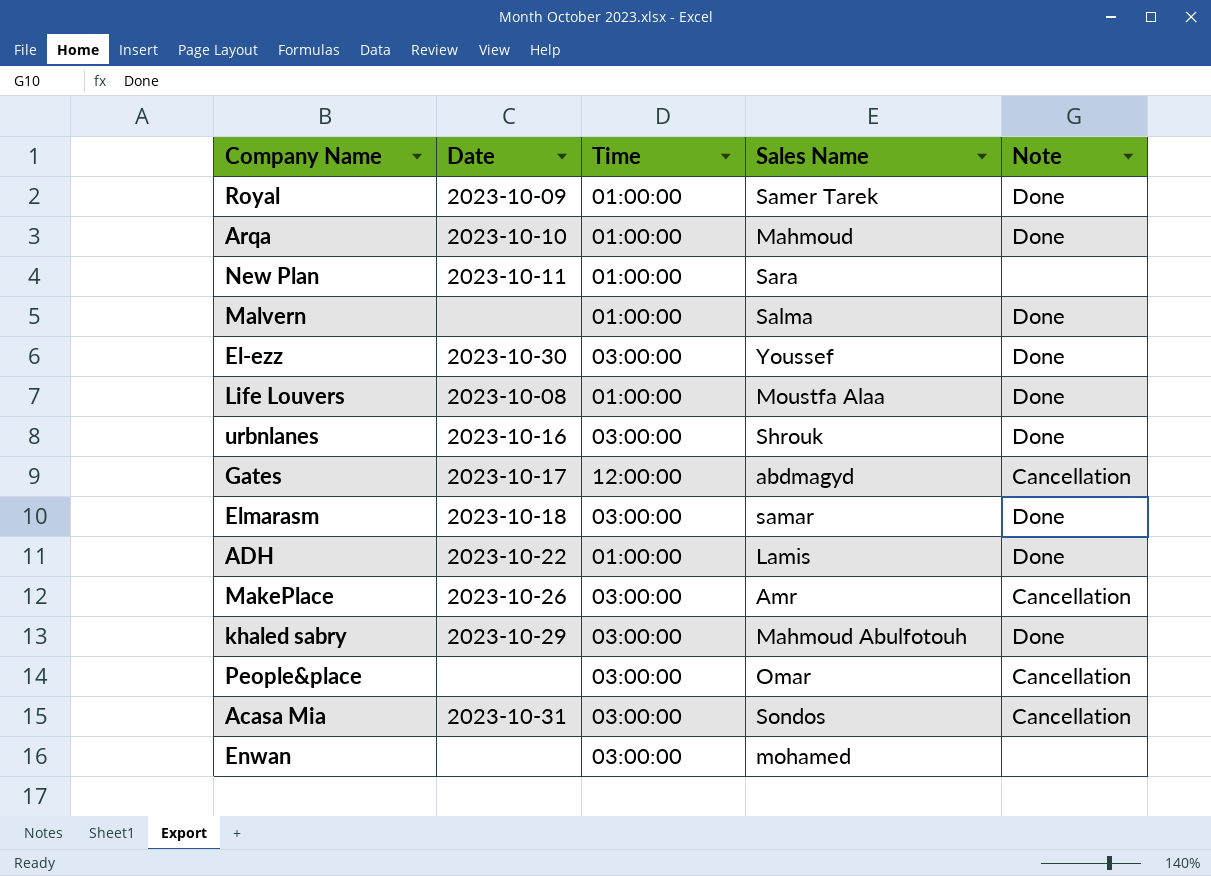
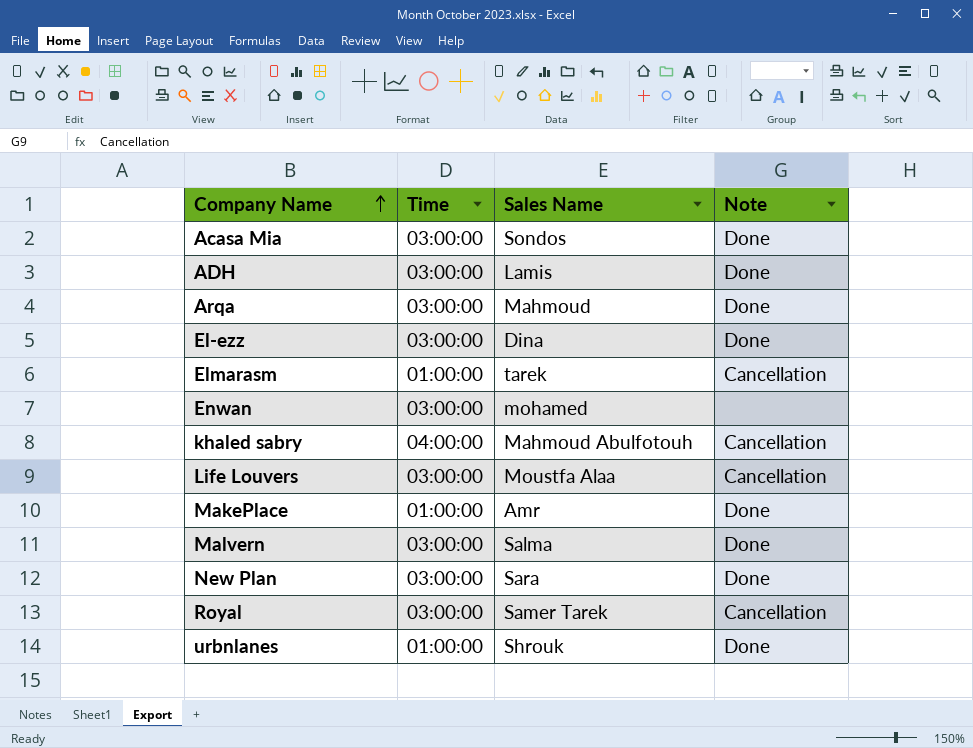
row order: none -> Company Name ascending
column Date | position: 2 -> none
row Gates: 2023-10-17 | 12:00:00 | abdmagyd | Cancellation -> none
row People&place: none | 03:00:00 | Omar | Cancellation -> none
Acasa Mia | Note: Cancellation -> Done
ADH | Time: 01:00:00 -> 03:00:00
Arqa | Time: 01:00:00 -> 03:00:00
El-ezz | Sales Name: Youssef -> Dina
Elmarasm | Time: 03:00:00 -> 01:00:00
Elmarasm | Sales Name: samar -> tarek
Elmarasm | Note: Done -> Cancellation
khaled sabry | Time: 03:00:00 -> 04:00:00
khaled sabry | Note: Done -> Cancellation
Life Louvers | Time: 01:00:00 -> 03:00:00
Life Louvers | Note: Done -> Cancellation
MakePlace | Time: 03:00:00 -> 01:00:00
MakePlace | Note: Cancellation -> Done
Malvern | Time: 01:00:00 -> 03:00:00
New Plan | Time: 01:00:00 -> 03:00:00
New Plan | Note: none -> Done
Royal | Time: 01:00:00 -> 03:00:00
Royal | Note: Done -> Cancellation
urbnlanes | Time: 03:00:00 -> 01:00:00

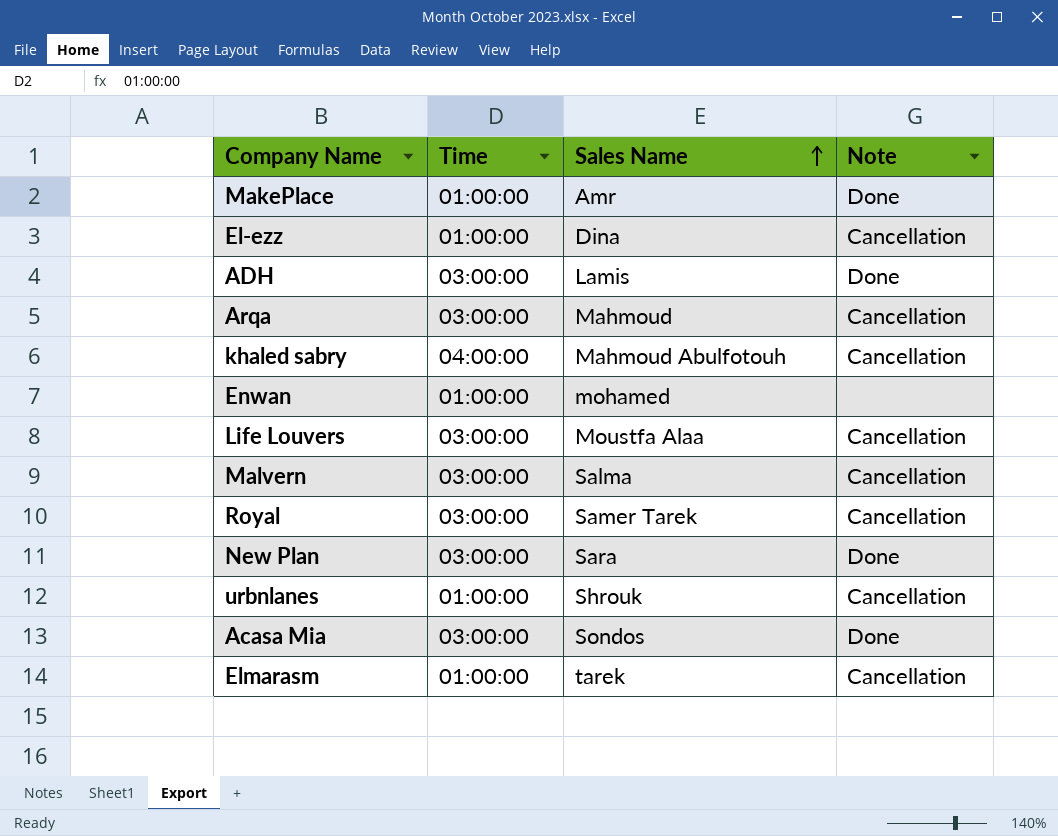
row order: Company Name ascending -> Sales Name ascending
El-ezz | Time: 03:00:00 -> 01:00:00
El-ezz | Note: Done -> Cancellation
Arqa | Note: Done -> Cancellation
Enwan | Time: 03:00:00 -> 01:00:00
Malvern | Note: Done -> Cancellation
urbnlanes | Note: Done -> Cancellation

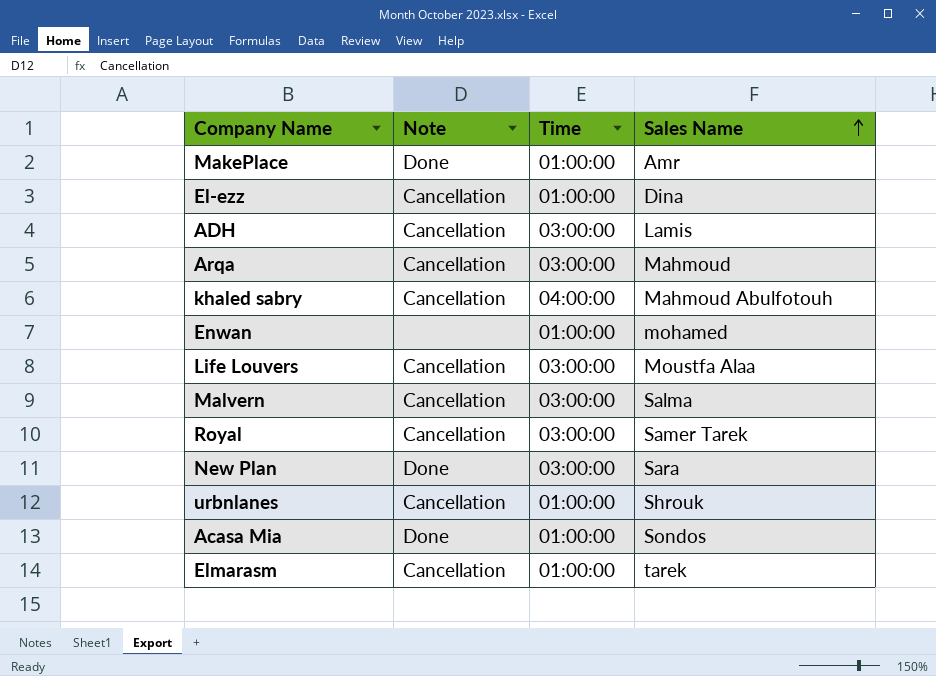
column Note | position: 4 -> 2
ADH | Note: Done -> Cancellation
Acasa Mia | Time: 03:00:00 -> 01:00:00

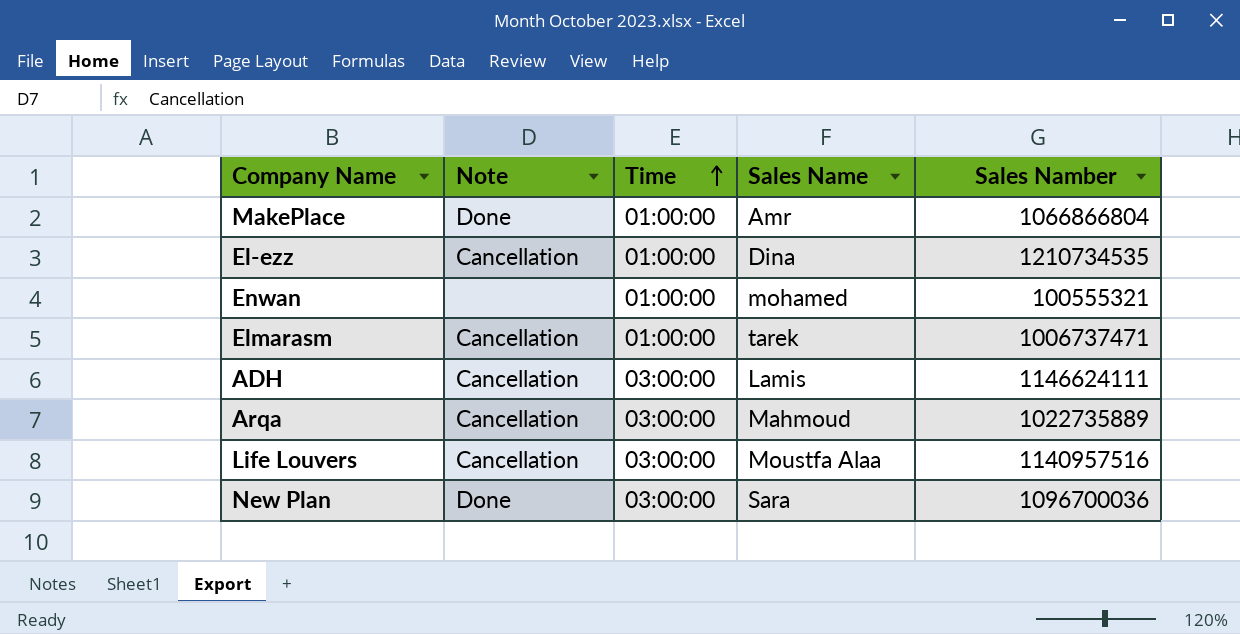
row order: Sales Name ascending -> Time ascending
column Sales Namber | position: none -> 5
row khaled sabry: Cancellation | 04:00:00 | Mahmoud Abulfotouh -> none
row Malvern: Cancellation | 03:00:00 | Salma -> none
row Royal: Cancellation | 03:00:00 | Samer Tarek -> none
row urbnlanes: Cancellation | 01:00:00 | Shrouk -> none
row Acasa Mia: Done | 01:00:00 | Sondos -> none

